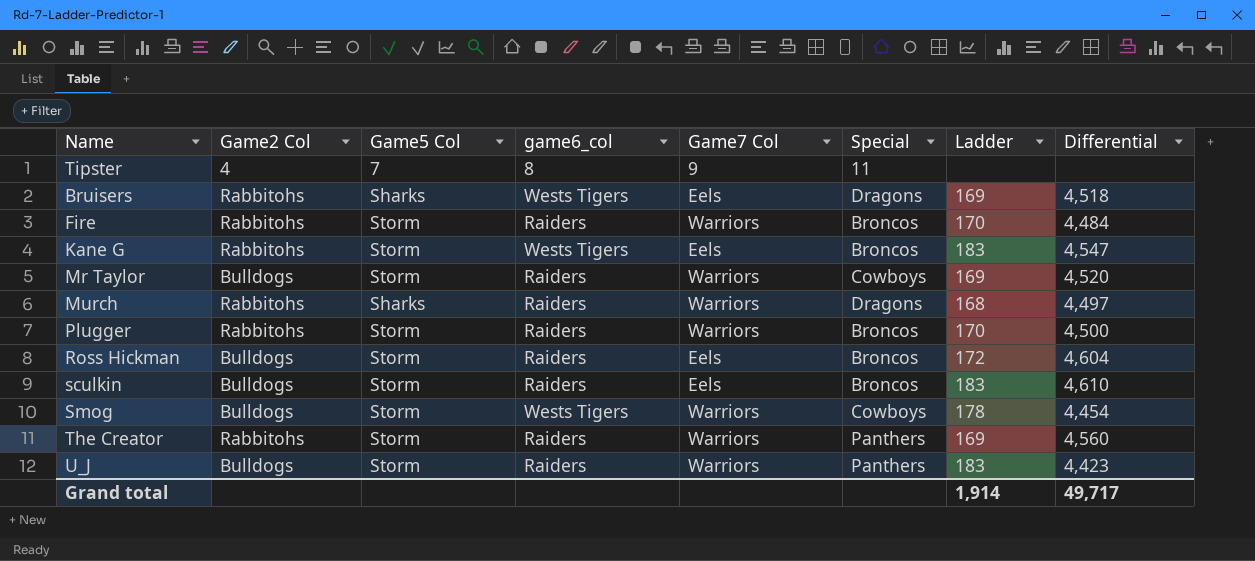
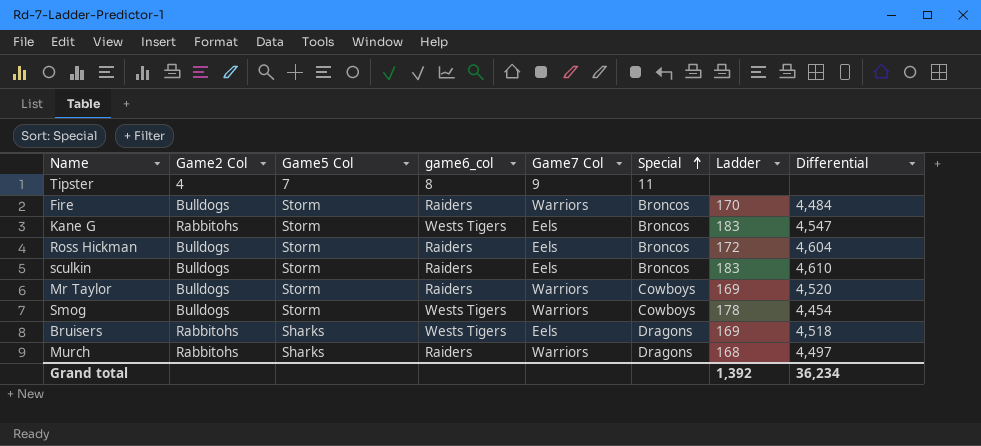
row order: none -> Special ascending
row Plugger: Rabbitohs | Storm | Raiders | Warriors | Broncos | 170 | 4,500 -> none
row The Creator: Rabbitohs | Storm | Raiders | Warriors | Panthers | 169 | 4,560 -> none
row U_J: Bulldogs | Storm | Raiders | Warriors | Panthers | 183 | 4,423 -> none
Fire | Game2 Col: Rabbitohs -> Bulldogs
Grand total | Ladder: 1,914 -> 1,392
Grand total | Differential: 49,717 -> 36,234

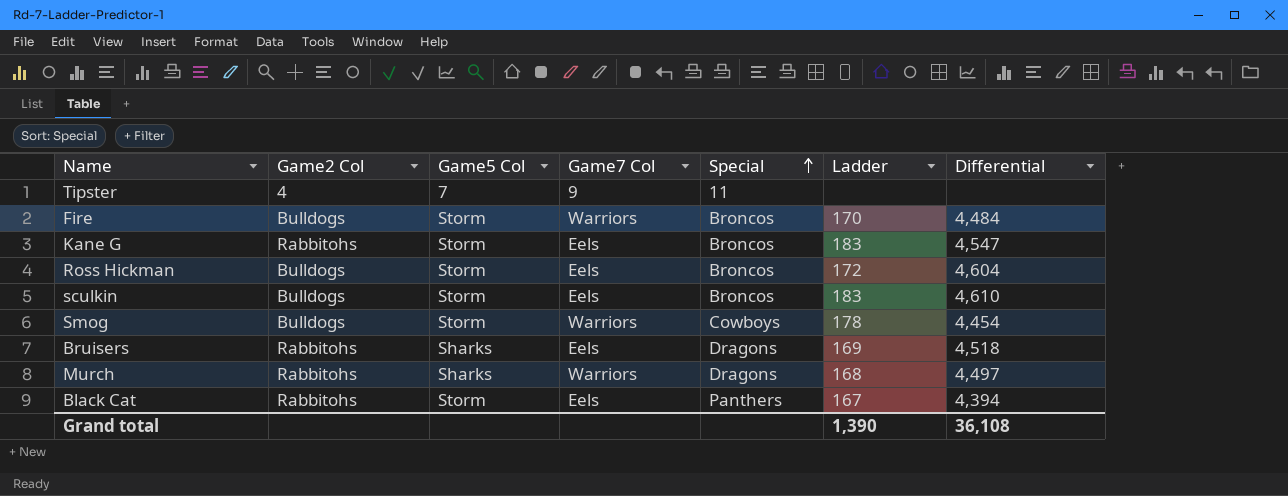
column game6_col | position: 4 -> none
row Mr Taylor: Bulldogs | Storm | Raiders | Warriors | Cowboys | 169 | 4,520 -> none
row Black Cat: none -> Rabbitohs | Storm | Eels | Panthers | 167 | 4,394
Grand total | Ladder: 1,392 -> 1,390
Grand total | Differential: 36,234 -> 36,108

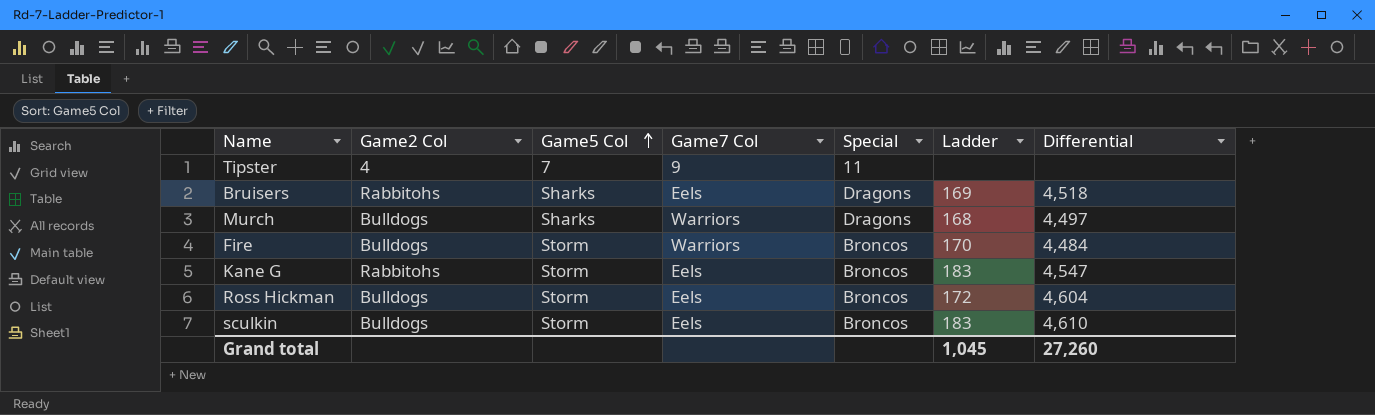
row order: Special ascending -> Game5 Col ascending
row Smog: Bulldogs | Storm | Warriors | Cowboys | 178 | 4,454 -> none
row Black Cat: Rabbitohs | Storm | Eels | Panthers | 167 | 4,394 -> none
Murch | Game2 Col: Rabbitohs -> Bulldogs
Grand total | Ladder: 1,390 -> 1,045
Grand total | Differential: 36,108 -> 27,260

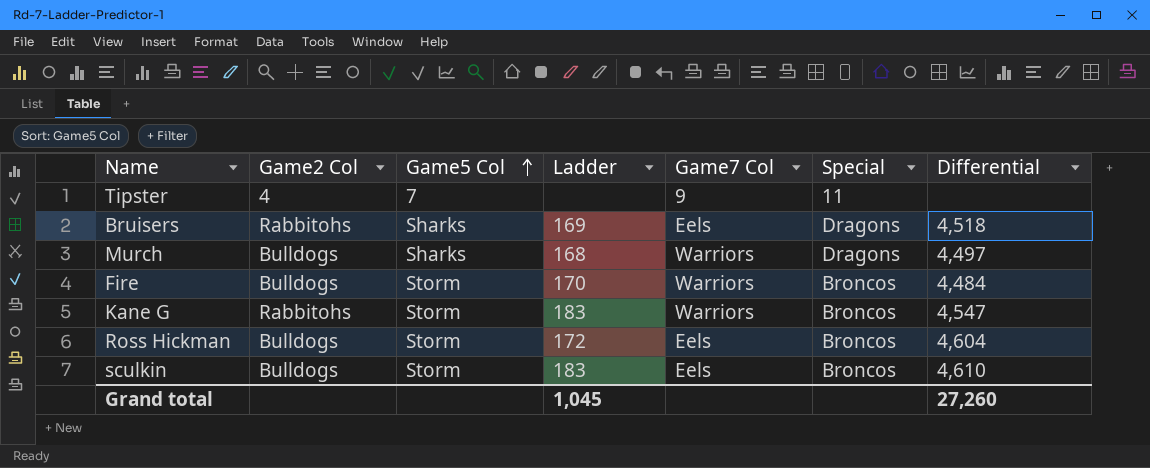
column Ladder | position: 6 -> 4
Kane G | Game7 Col: Eels -> Warriors

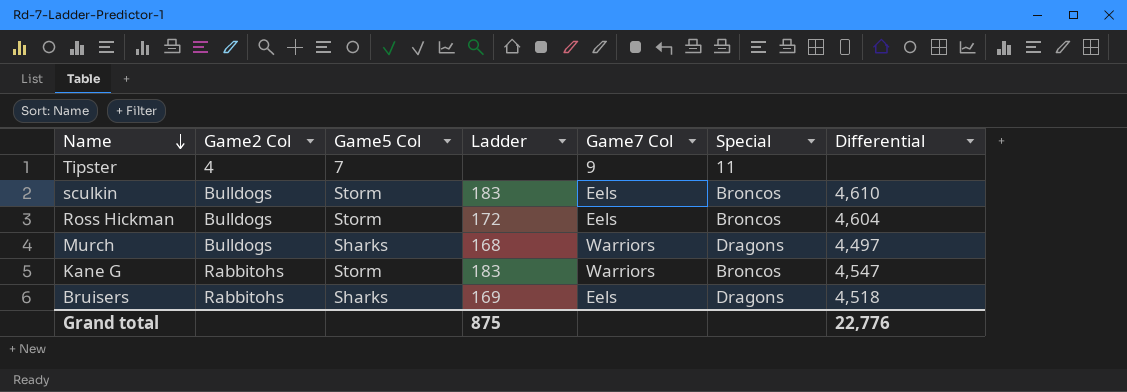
row order: Game5 Col ascending -> Name descending
row Fire: Bulldogs | Storm | 170 | Warriors | Broncos | 4,484 -> none
Grand total | Ladder: 1,045 -> 875
Grand total | Differential: 27,260 -> 22,776

